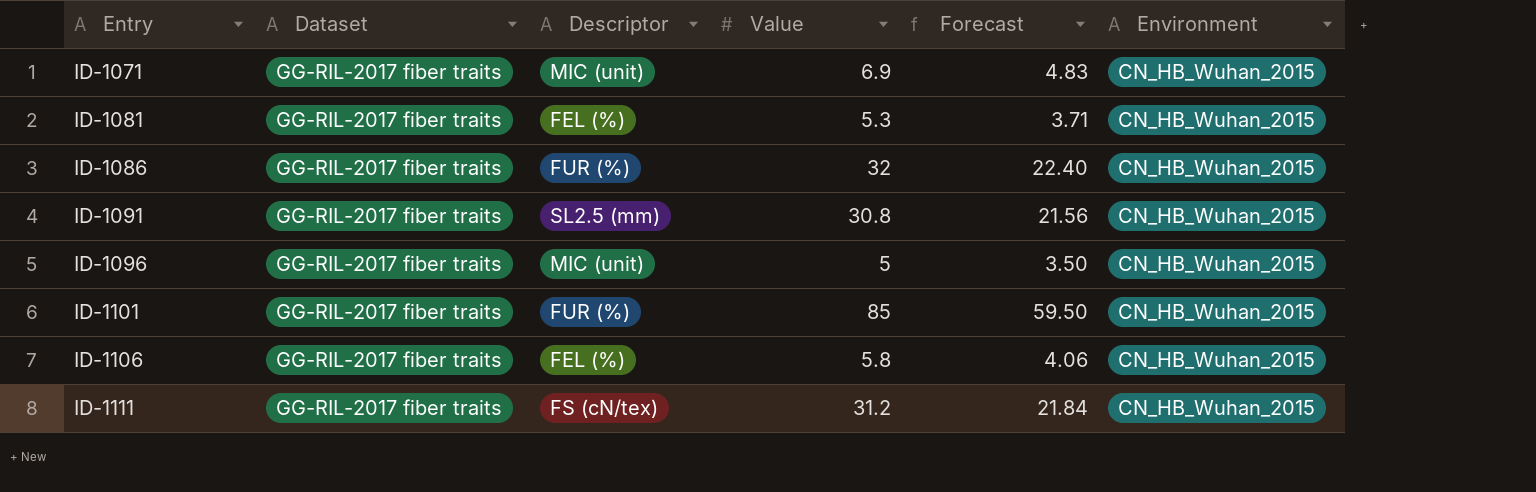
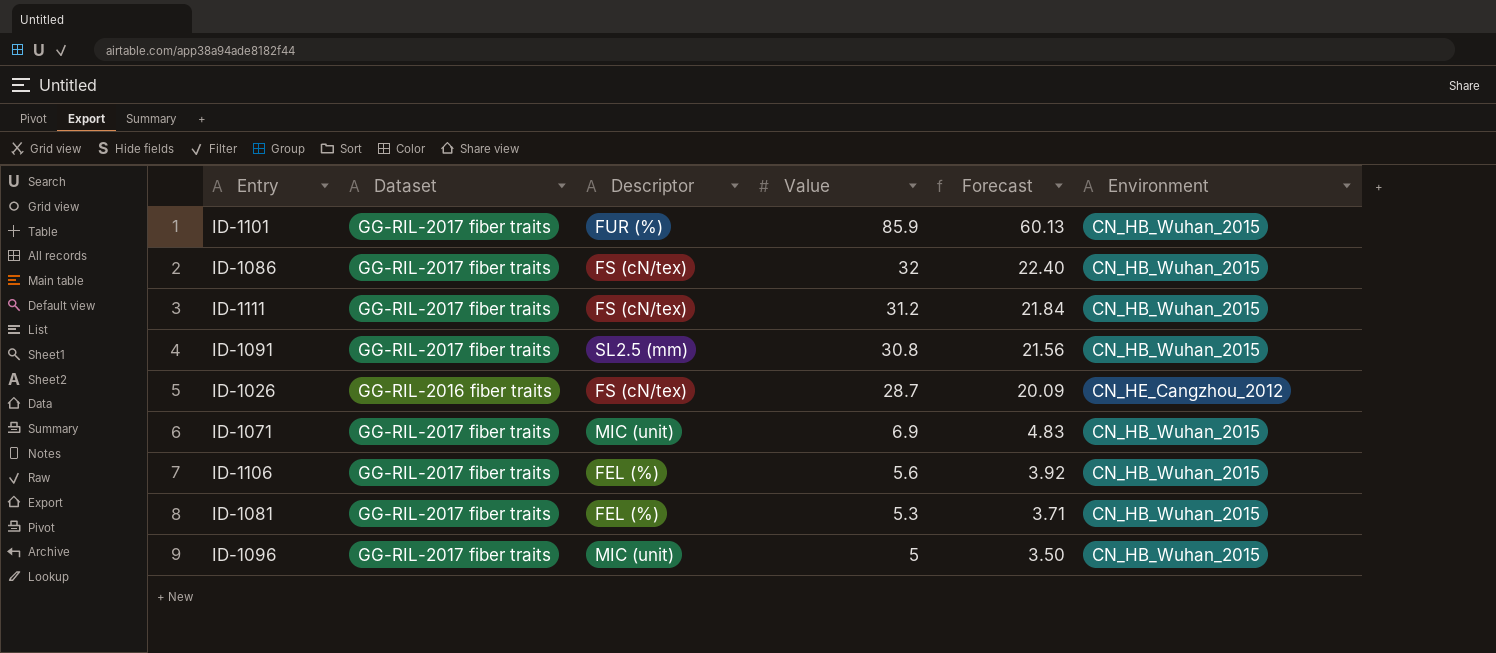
row order: Entry ascending -> Value descending
ID-1101 | Value: 85 -> 85.9
ID-1101 | Forecast: 59.50 -> 60.13
ID-1086 | Descriptor: FUR (%) -> FS (cN/tex)
row ID-1026: none -> GG-RIL-2016 fiber traits | FS (cN/tex) | 28.7 | 20.09 | CN_HE_Cangzhou_2012
ID-1106 | Value: 5.8 -> 5.6
ID-1106 | Forecast: 4.06 -> 3.92

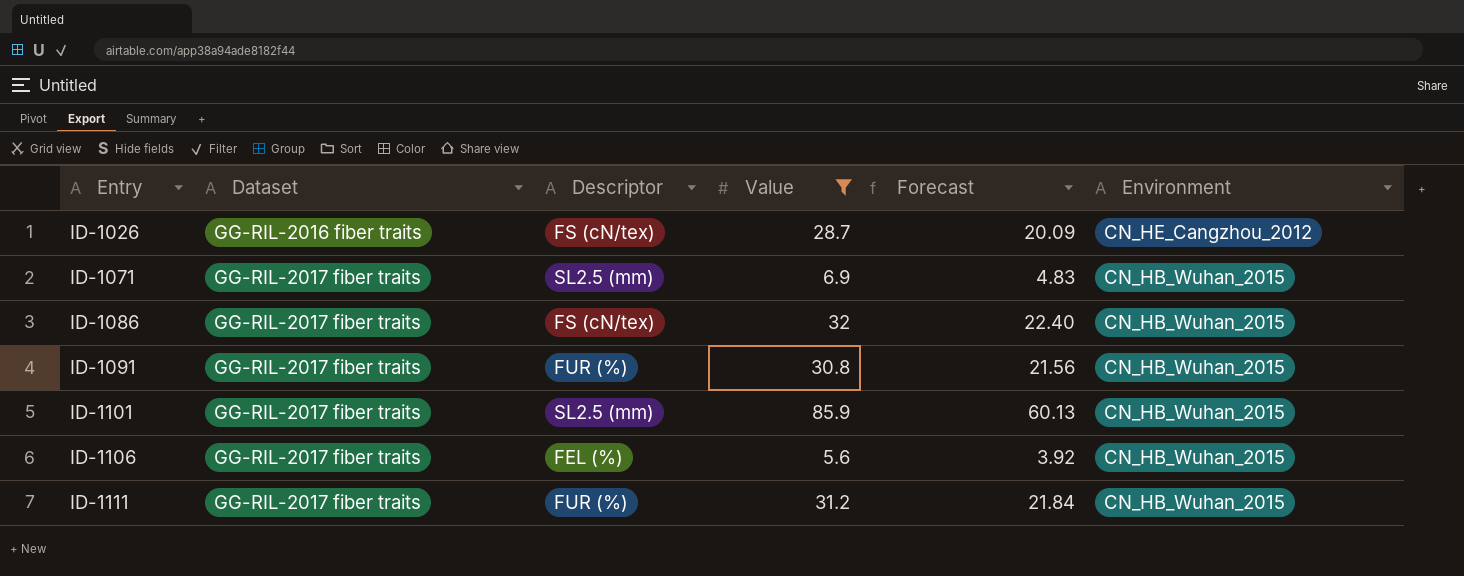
filter: none -> Value >= 5.6
row order: Value descending -> Entry ascending
ID-1071 | Descriptor: MIC (unit) -> SL2.5 (mm)
ID-1091 | Descriptor: SL2.5 (mm) -> FUR (%)
ID-1101 | Descriptor: FUR (%) -> SL2.5 (mm)
ID-1111 | Descriptor: FS (cN/tex) -> FUR (%)

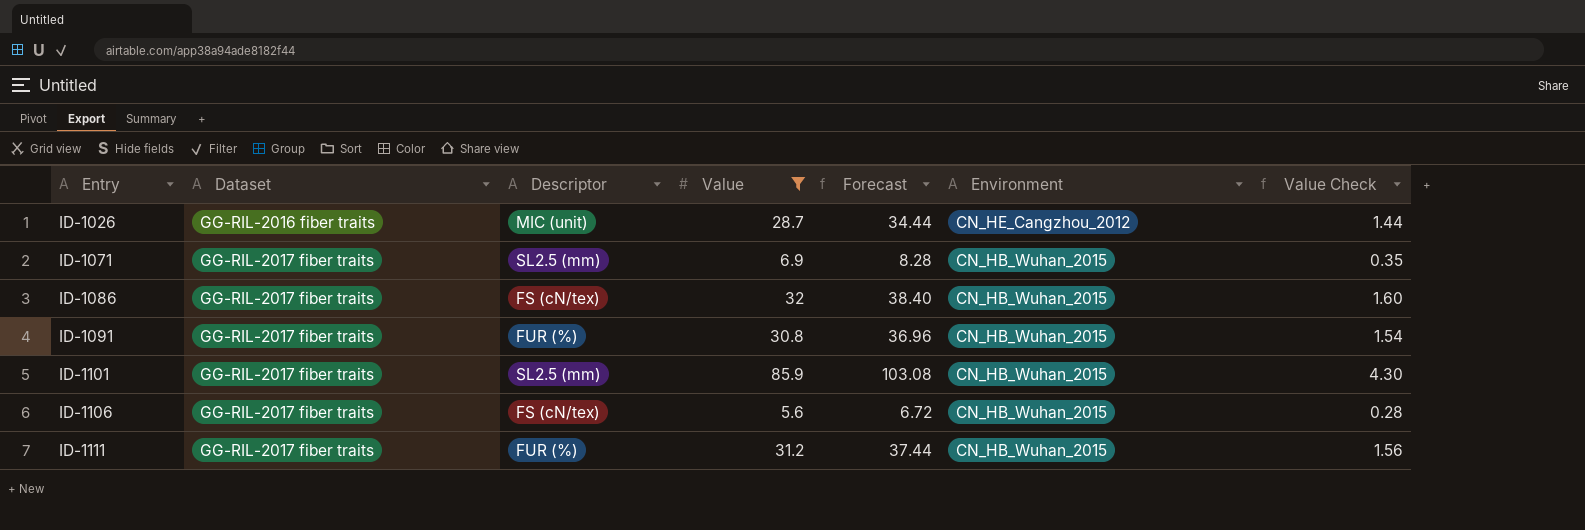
column Forecast | formula: [Value] * 0.7 -> [Value] * 1.2
column Value Check | formula: none -> [Value] * 0.05
ID-1026 | Descriptor: FS (cN/tex) -> MIC (unit)
ID-1106 | Descriptor: FEL (%) -> FS (cN/tex)

